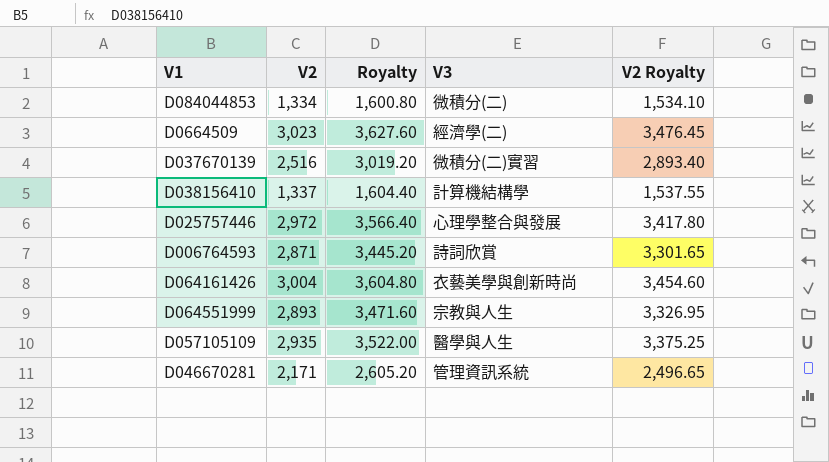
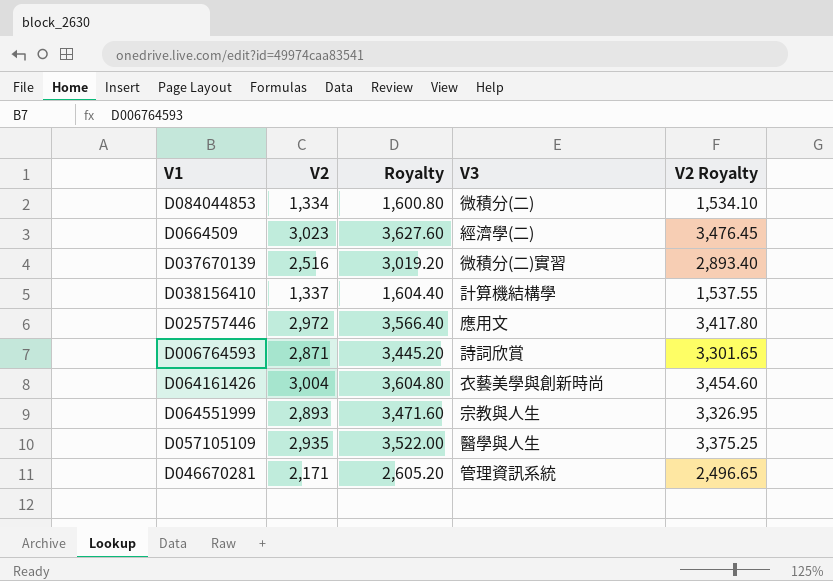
D025757446 | V3: 心理學整合與發展 -> 應用文

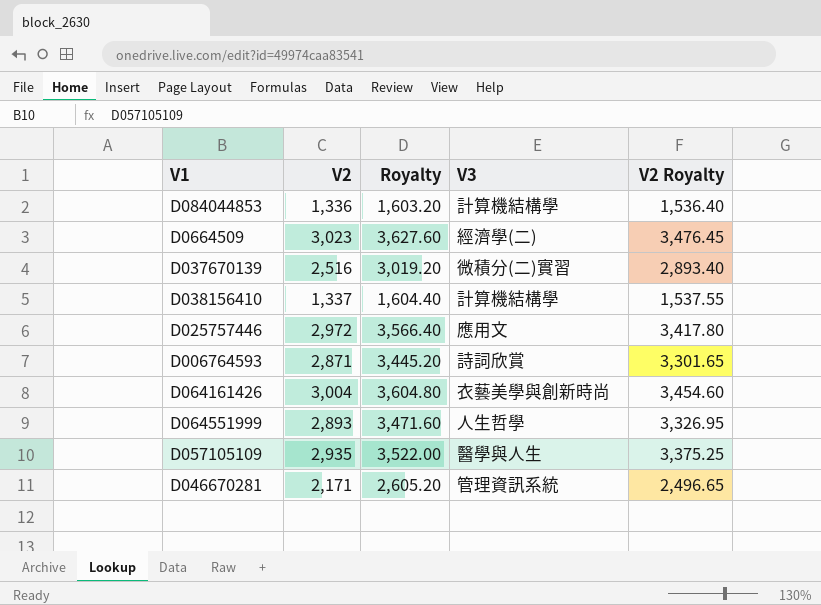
D084044853 | V2: 1,334 -> 1,336
D084044853 | Royalty: 1,600.80 -> 1,603.20
D084044853 | V3: 微積分(二) -> 計算機結構學
D084044853 | V2 Royalty: 1,534.10 -> 1,536.40
D064551999 | V3: 宗教與人生 -> 人生哲學

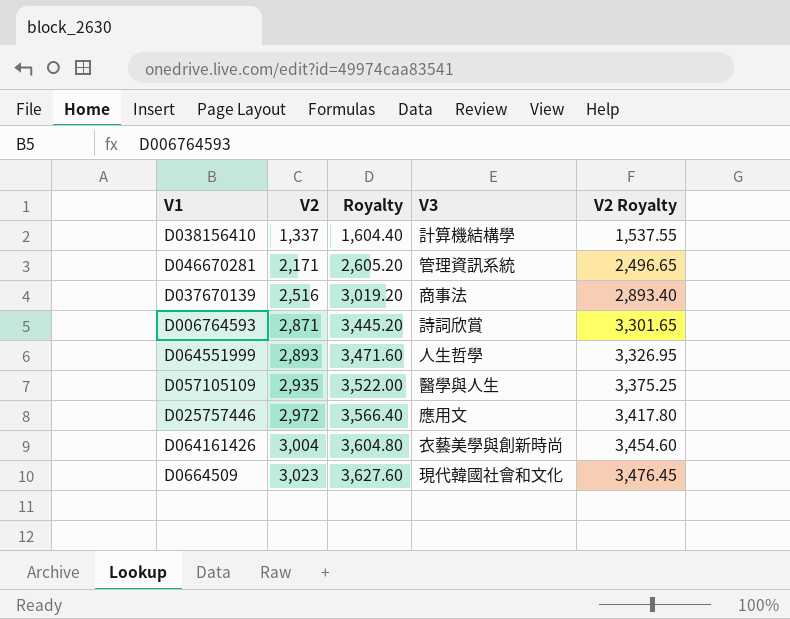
row order: none -> V2 ascending
row D084044853: 1,336 | 1,603.20 | 計算機結構學 | 1,536.40 -> none
D037670139 | V3: 微積分(二)實習 -> 商事法
D0664509 | V3: 經濟學(二) -> 現代韓國社會和文化

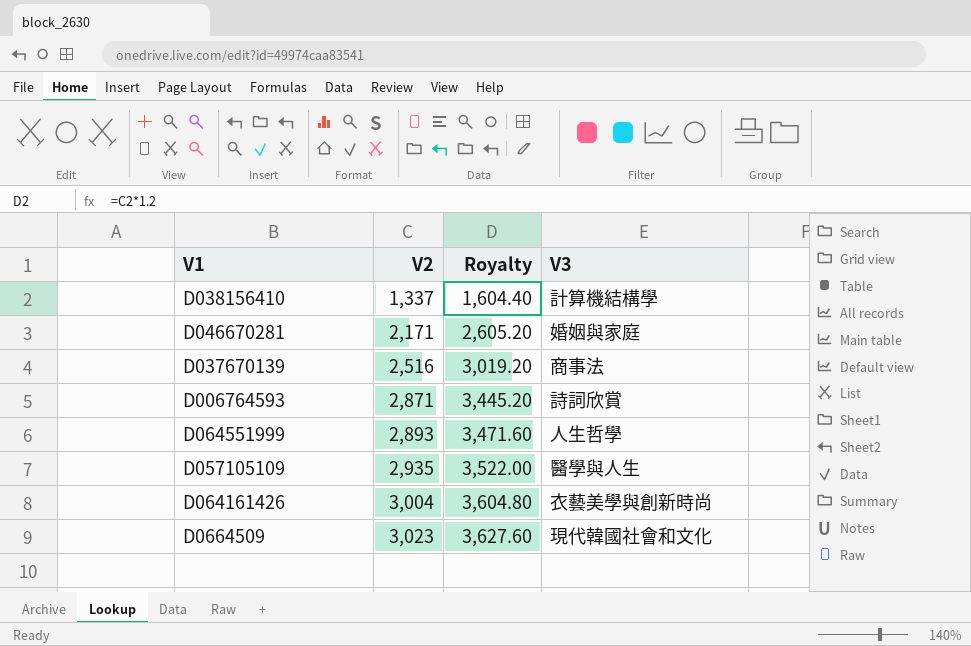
column V2 Royalty | formula: [V2] * 1.15 -> none
row D025757446: 2,972 | 3,566.40 | 應用文 | 3,417.80 -> none
D046670281 | V3: 管理資訊系統 -> 婚姻與家庭

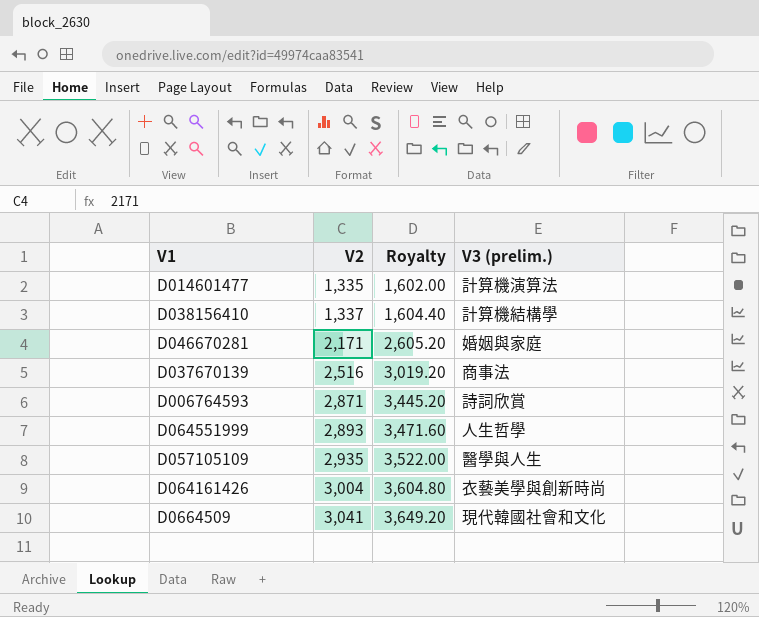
column name: V3 -> V3 (prelim.)
row D014601477: none -> 1,335 | 1,602.00 | 計算機演算法
D0664509 | V2: 3,023 -> 3,041
D0664509 | Royalty: 3,627.60 -> 3,649.20

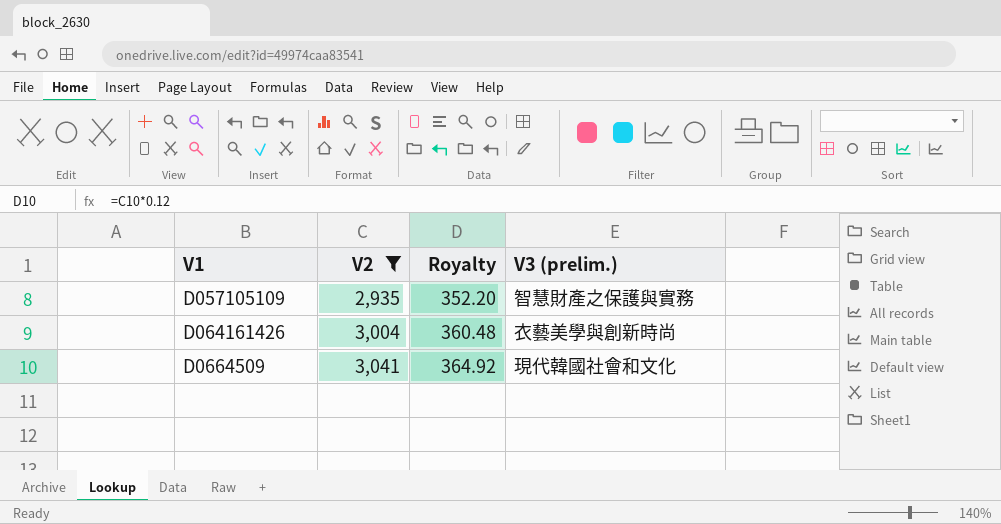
filter: none -> V2 >= 2,935
column Royalty | formula: [V2] * 1.2 -> [V2] * 0.12
D057105109 | V3 (prelim.): 醫學與人生 -> 智慧財產之保護與實務

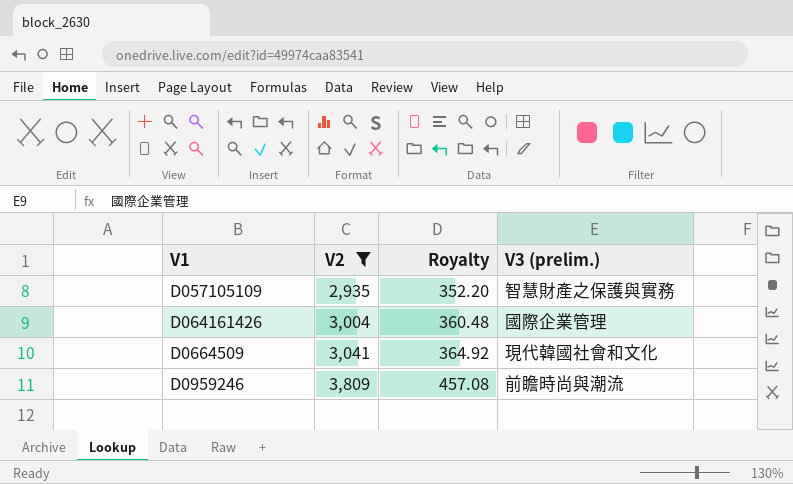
D064161426 | V3 (prelim.): 衣藝美學與創新時尚 -> 國際企業管理
row D0959246: none -> 3,809 | 457.08 | 前瞻時尚與潮流

